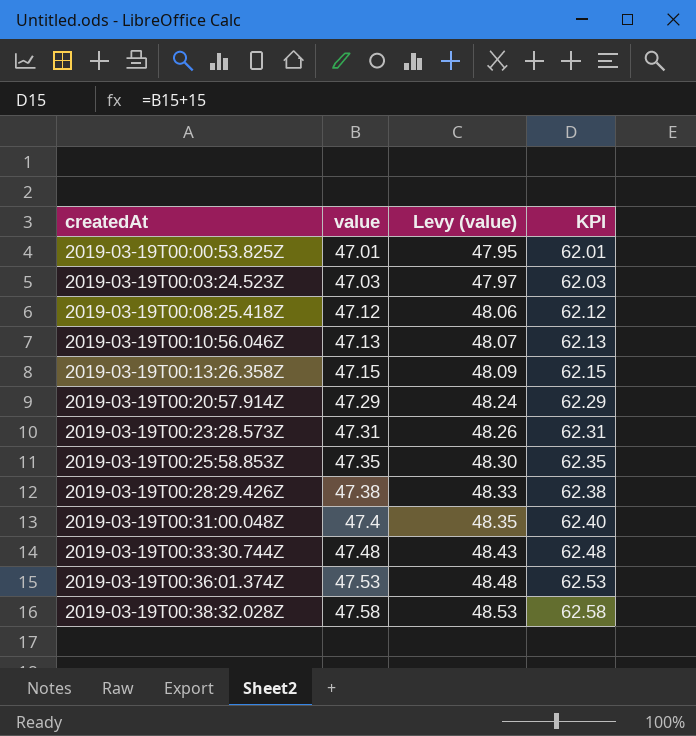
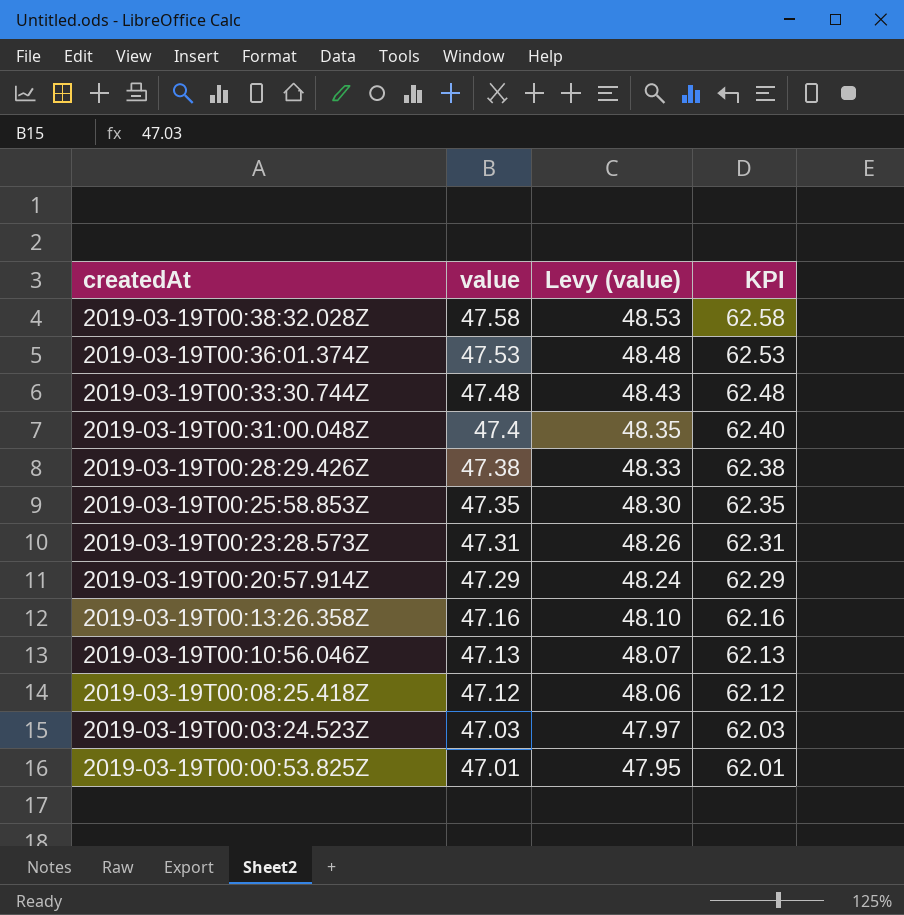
row order: createdAt ascending -> createdAt descending
2019-03-19T00:13:26.358Z | value: 47.15 -> 47.16
2019-03-19T00:13:26.358Z | Levy (value): 48.09 -> 48.10
2019-03-19T00:13:26.358Z | KPI: 62.15 -> 62.16

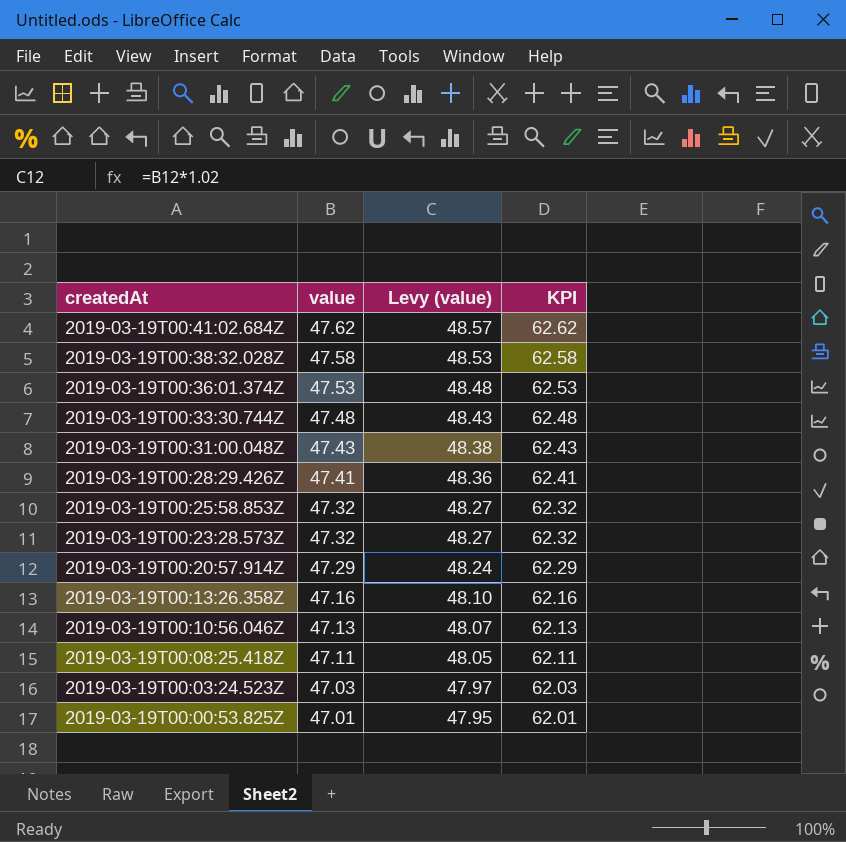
row 2019-03-19T00:41:02.684Z: none -> 47.62 | 48.57 | 62.62
2019-03-19T00:31:00.048Z | value: 47.4 -> 47.43
2019-03-19T00:31:00.048Z | Levy (value): 48.35 -> 48.38
2019-03-19T00:31:00.048Z | KPI: 62.40 -> 62.43
2019-03-19T00:28:29.426Z | value: 47.38 -> 47.41
2019-03-19T00:28:29.426Z | Levy (value): 48.33 -> 48.36
2019-03-19T00:28:29.426Z | KPI: 62.38 -> 62.41
2019-03-19T00:25:58.853Z | value: 47.35 -> 47.32
2019-03-19T00:25:58.853Z | Levy (value): 48.30 -> 48.27
2019-03-19T00:25:58.853Z | KPI: 62.35 -> 62.32
2019-03-19T00:23:28.573Z | value: 47.31 -> 47.32
2019-03-19T00:23:28.573Z | Levy (value): 48.26 -> 48.27
2019-03-19T00:23:28.573Z | KPI: 62.31 -> 62.32
2019-03-19T00:08:25.418Z | value: 47.12 -> 47.11
2019-03-19T00:08:25.418Z | Levy (value): 48.06 -> 48.05
2019-03-19T00:08:25.418Z | KPI: 62.12 -> 62.11

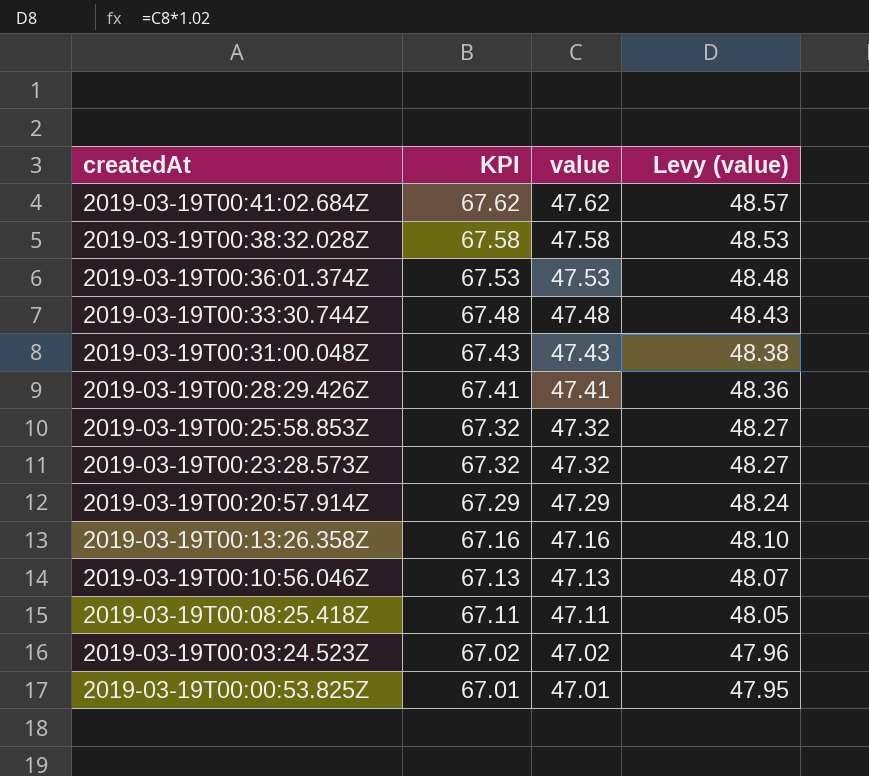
column KPI | formula: [value] + 15 -> [value] + 20
column KPI | position: 4 -> 2
2019-03-19T00:03:24.523Z | value: 47.03 -> 47.02
2019-03-19T00:03:24.523Z | Levy (value): 47.97 -> 47.96

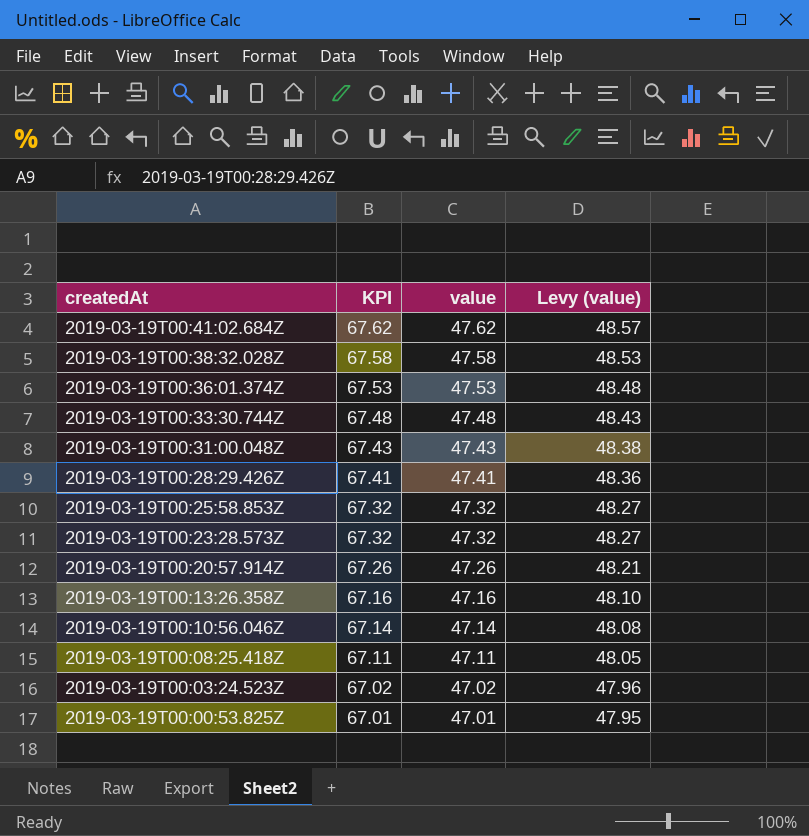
2019-03-19T00:20:57.914Z | KPI: 67.29 -> 67.26
2019-03-19T00:20:57.914Z | value: 47.29 -> 47.26
2019-03-19T00:20:57.914Z | Levy (value): 48.24 -> 48.21
2019-03-19T00:10:56.046Z | KPI: 67.13 -> 67.14
2019-03-19T00:10:56.046Z | value: 47.13 -> 47.14
2019-03-19T00:10:56.046Z | Levy (value): 48.07 -> 48.08

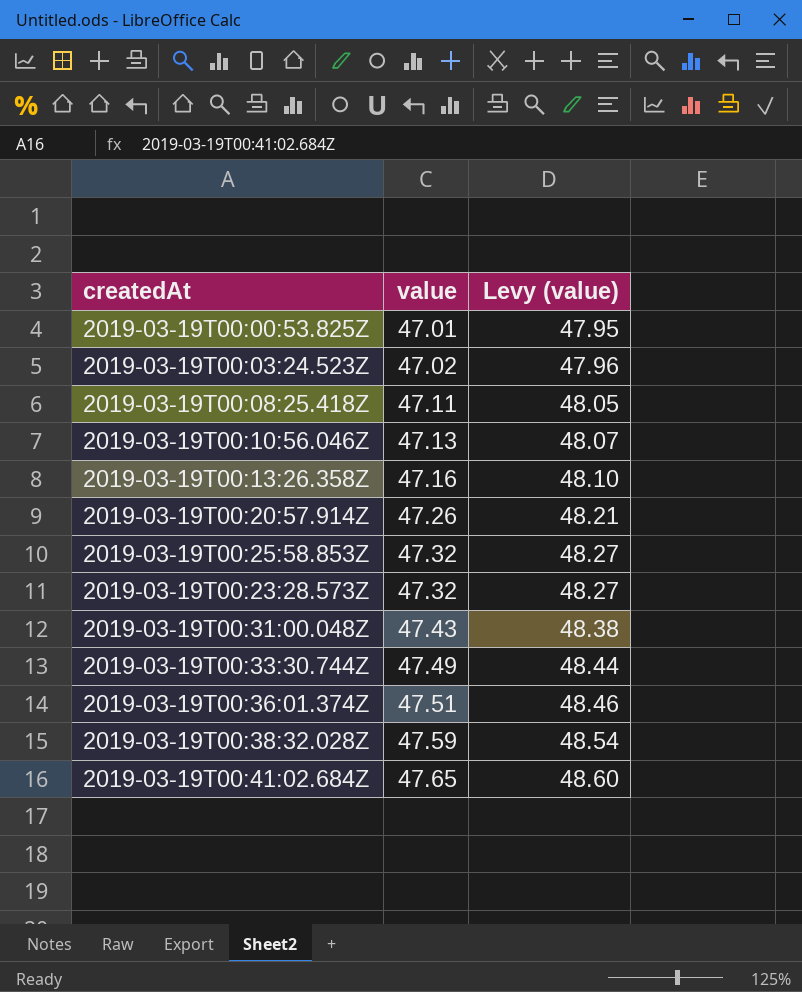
row order: createdAt descending -> value ascending
column KPI | formula: [value] + 20 -> none
row 2019-03-19T00:28:29.426Z: 67.41 | 47.41 | 48.36 -> none
2019-03-19T00:10:56.046Z | value: 47.14 -> 47.13
2019-03-19T00:10:56.046Z | Levy (value): 48.08 -> 48.07
2019-03-19T00:33:30.744Z | value: 47.48 -> 47.49
2019-03-19T00:33:30.744Z | Levy (value): 48.43 -> 48.44
2019-03-19T00:36:01.374Z | value: 47.53 -> 47.51
2019-03-19T00:36:01.374Z | Levy (value): 48.48 -> 48.46
2019-03-19T00:38:32.028Z | value: 47.58 -> 47.59
2019-03-19T00:38:32.028Z | Levy (value): 48.53 -> 48.54
2019-03-19T00:41:02.684Z | value: 47.62 -> 47.65
2019-03-19T00:41:02.684Z | Levy (value): 48.57 -> 48.60

